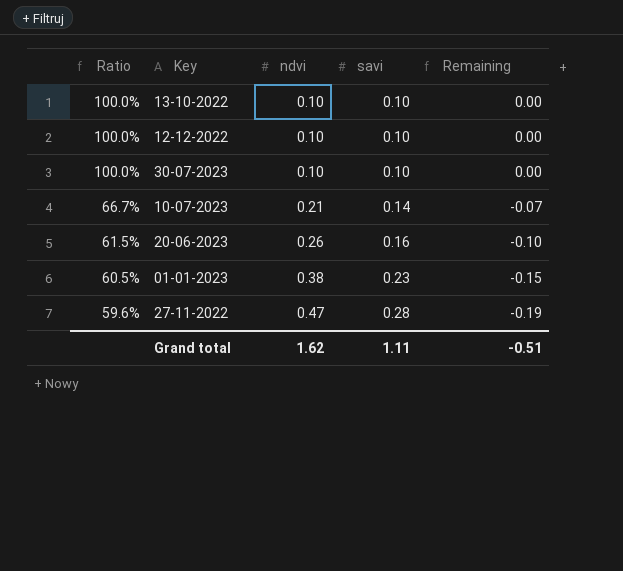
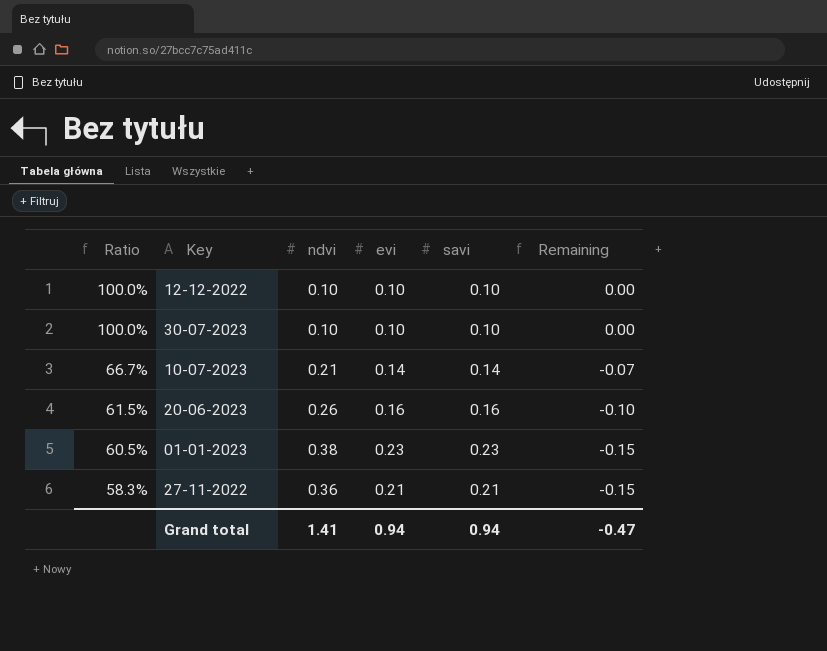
column evi | position: none -> 4
row 13-10-2022: 100.0% | 0.10 | 0.10 | 0.00 -> none
27-11-2022 | Ratio: 59.6% -> 58.3%
27-11-2022 | ndvi: 0.47 -> 0.36
27-11-2022 | savi: 0.28 -> 0.21
27-11-2022 | Remaining: -0.19 -> -0.15
Grand total | ndvi: 1.62 -> 1.41
Grand total | savi: 1.11 -> 0.94
Grand total | Remaining: -0.51 -> -0.47

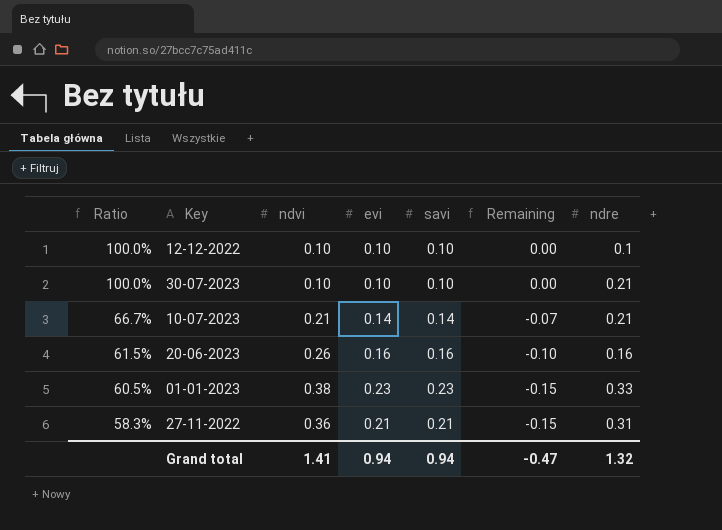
column ndre | position: none -> 7

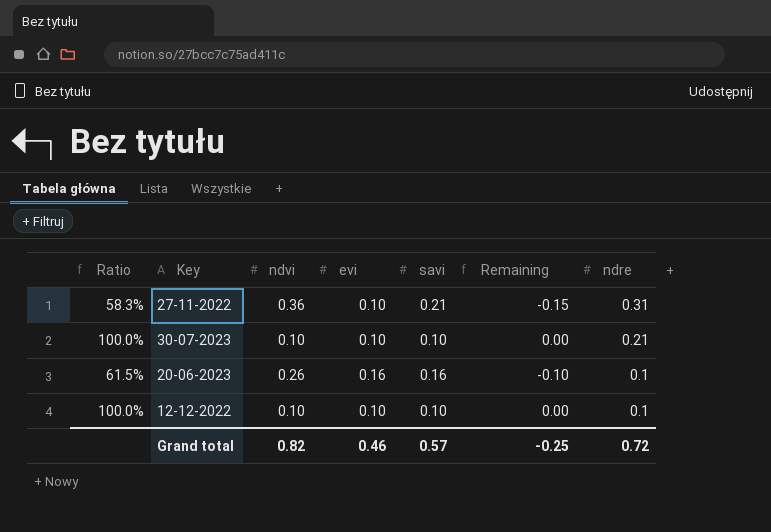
row order: Ratio descending -> ndre descending
row 10-07-2023: 66.7% | 0.21 | 0.14 | 0.14 | -0.07 | 0.21 -> none
row 01-01-2023: 60.5% | 0.38 | 0.23 | 0.23 | -0.15 | 0.33 -> none
27-11-2022 | evi: 0.21 -> 0.10
20-06-2023 | ndre: 0.16 -> 0.1
Grand total | ndvi: 1.41 -> 0.82
Grand total | evi: 0.94 -> 0.46
Grand total | savi: 0.94 -> 0.57
Grand total | Remaining: -0.47 -> -0.25
Grand total | ndre: 1.32 -> 0.72

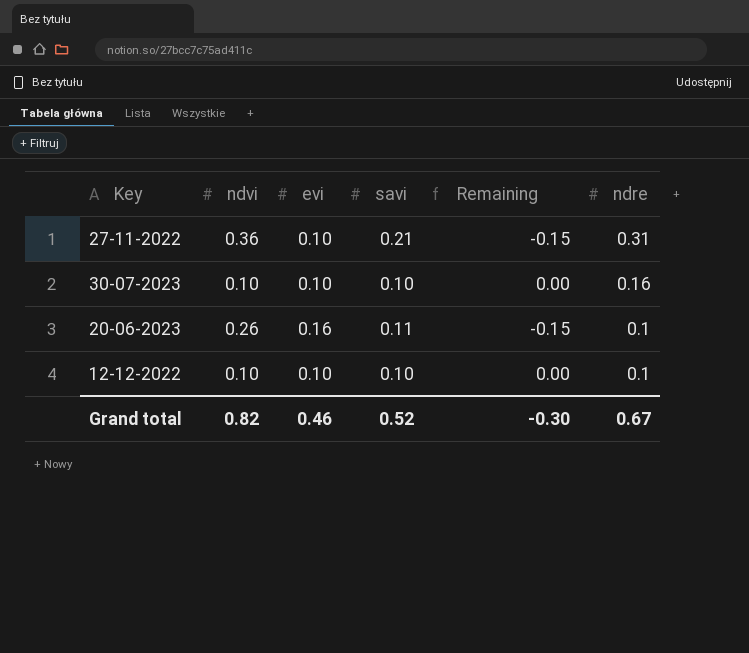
column Ratio | formula: [savi] / [ndvi] -> none
30-07-2023 | ndre: 0.21 -> 0.16
20-06-2023 | savi: 0.16 -> 0.11
20-06-2023 | Remaining: -0.10 -> -0.15
Grand total | savi: 0.57 -> 0.52
Grand total | Remaining: -0.25 -> -0.30
Grand total | ndre: 0.72 -> 0.67

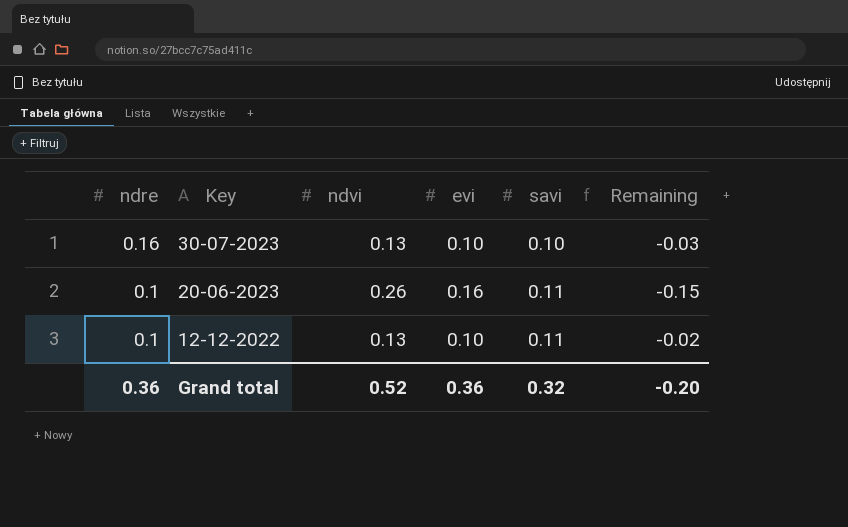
column ndre | position: 6 -> 1
row 27-11-2022: 0.36 | 0.10 | 0.21 | -0.15 | 0.31 -> none
30-07-2023 | ndvi: 0.10 -> 0.13
30-07-2023 | Remaining: 0.00 -> -0.03
12-12-2022 | ndvi: 0.10 -> 0.13
12-12-2022 | savi: 0.10 -> 0.11
12-12-2022 | Remaining: 0.00 -> -0.02
Grand total | ndre: 0.67 -> 0.36
Grand total | ndvi: 0.82 -> 0.52
Grand total | evi: 0.46 -> 0.36
Grand total | savi: 0.52 -> 0.32
Grand total | Remaining: -0.30 -> -0.20

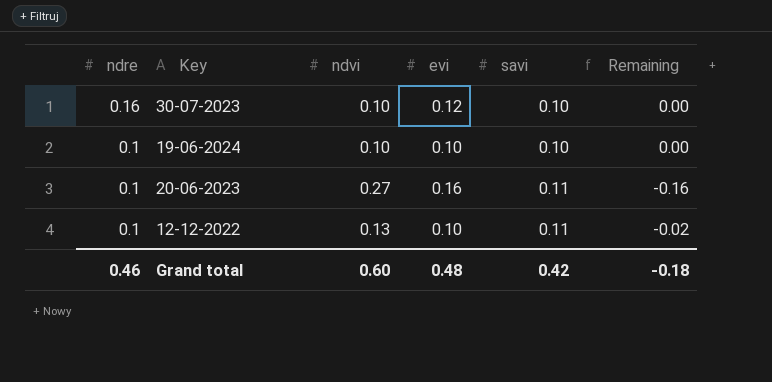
30-07-2023 | ndvi: 0.13 -> 0.10
30-07-2023 | evi: 0.10 -> 0.12
30-07-2023 | Remaining: -0.03 -> 0.00
row 19-06-2024: none -> 0.1 | 0.10 | 0.10 | 0.10 | 0.00
20-06-2023 | ndvi: 0.26 -> 0.27
20-06-2023 | Remaining: -0.15 -> -0.16
Grand total | ndre: 0.36 -> 0.46
Grand total | ndvi: 0.52 -> 0.60
Grand total | evi: 0.36 -> 0.48
Grand total | savi: 0.32 -> 0.42
Grand total | Remaining: -0.20 -> -0.18

